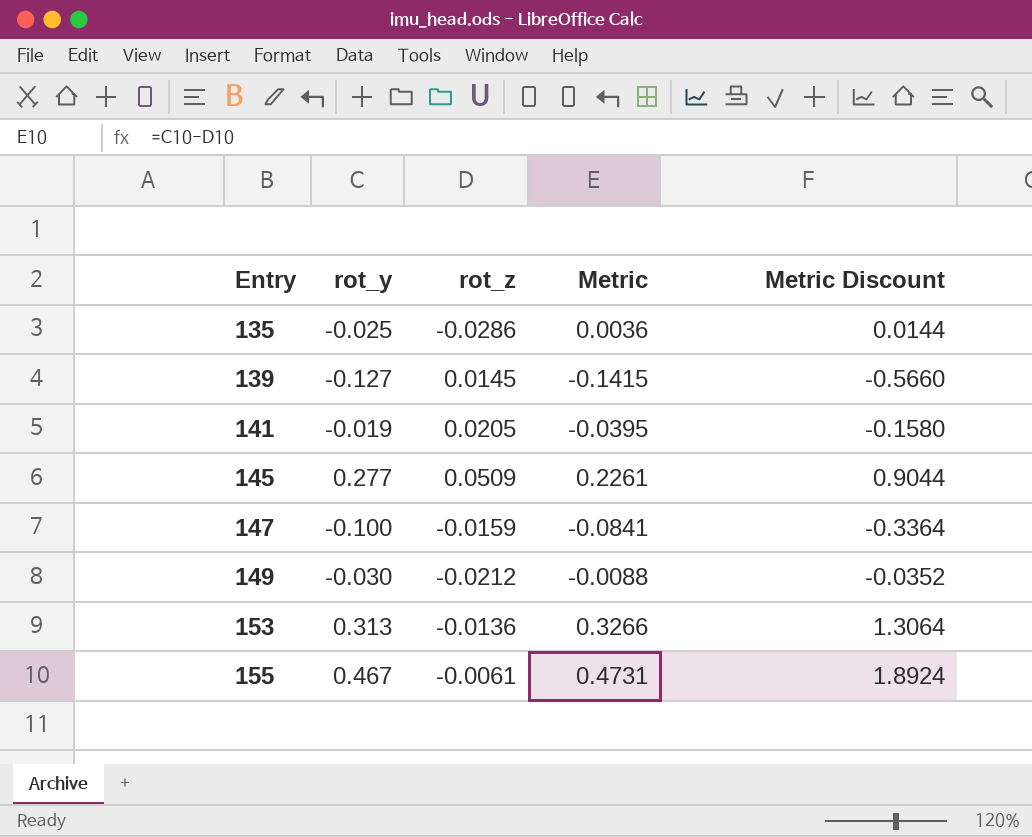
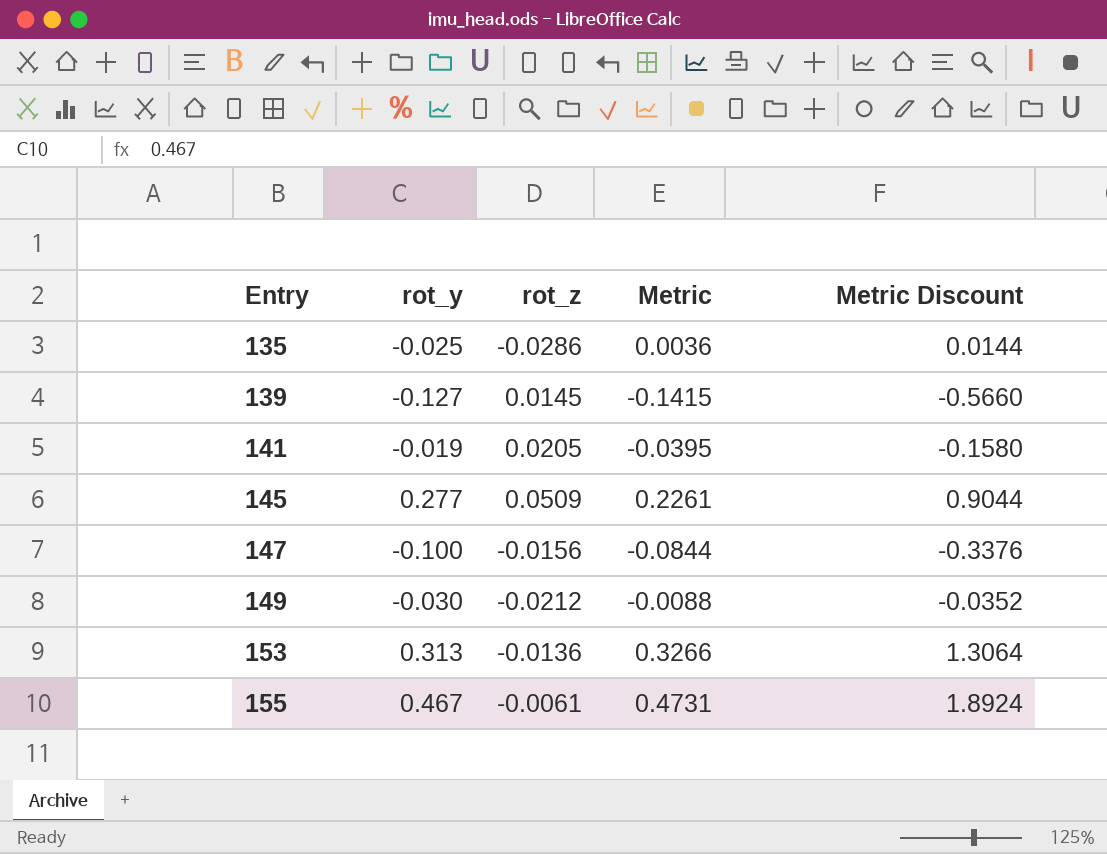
147 | rot_z: -0.0159 -> -0.0156
147 | Metric: -0.0841 -> -0.0844
147 | Metric Discount: -0.3364 -> -0.3376

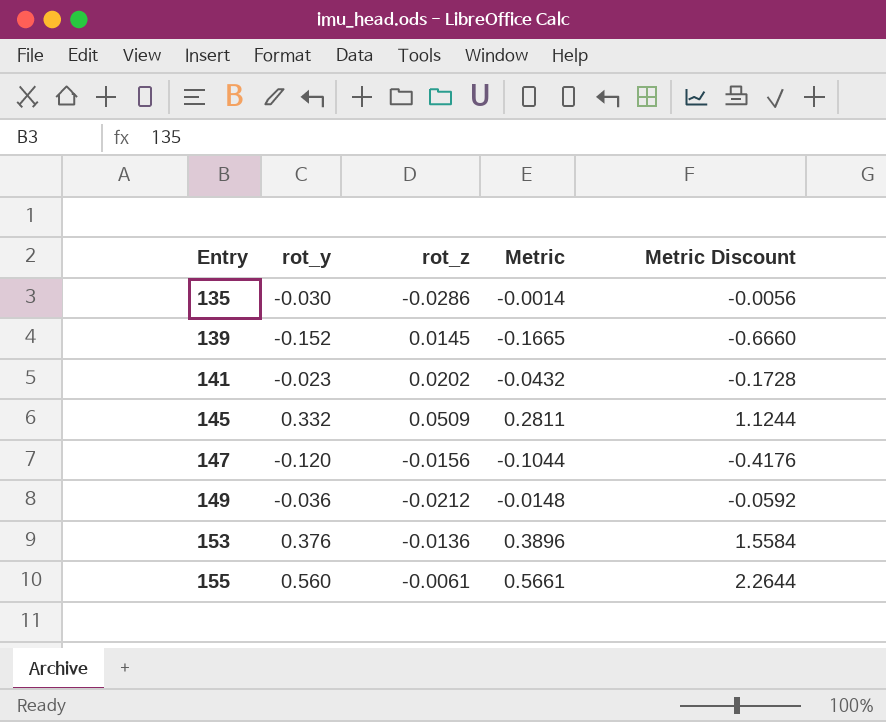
135 | rot_y: -0.025 -> -0.030
135 | Metric: 0.0036 -> -0.0014
135 | Metric Discount: 0.0144 -> -0.0056
139 | rot_y: -0.127 -> -0.152
139 | Metric: -0.1415 -> -0.1665
139 | Metric Discount: -0.5660 -> -0.6660
141 | rot_y: -0.019 -> -0.023
141 | rot_z: 0.0205 -> 0.0202
141 | Metric: -0.0395 -> -0.0432
141 | Metric Discount: -0.1580 -> -0.1728
145 | rot_y: 0.277 -> 0.332
145 | Metric: 0.2261 -> 0.2811
145 | Metric Discount: 0.9044 -> 1.1244
147 | rot_y: -0.100 -> -0.120
147 | Metric: -0.0844 -> -0.1044
147 | Metric Discount: -0.3376 -> -0.4176
149 | rot_y: -0.030 -> -0.036
149 | Metric: -0.0088 -> -0.0148
149 | Metric Discount: -0.0352 -> -0.0592
153 | rot_y: 0.313 -> 0.376
153 | Metric: 0.3266 -> 0.3896
153 | Metric Discount: 1.3064 -> 1.5584
155 | rot_y: 0.467 -> 0.560
155 | Metric: 0.4731 -> 0.5661
155 | Metric Discount: 1.8924 -> 2.2644

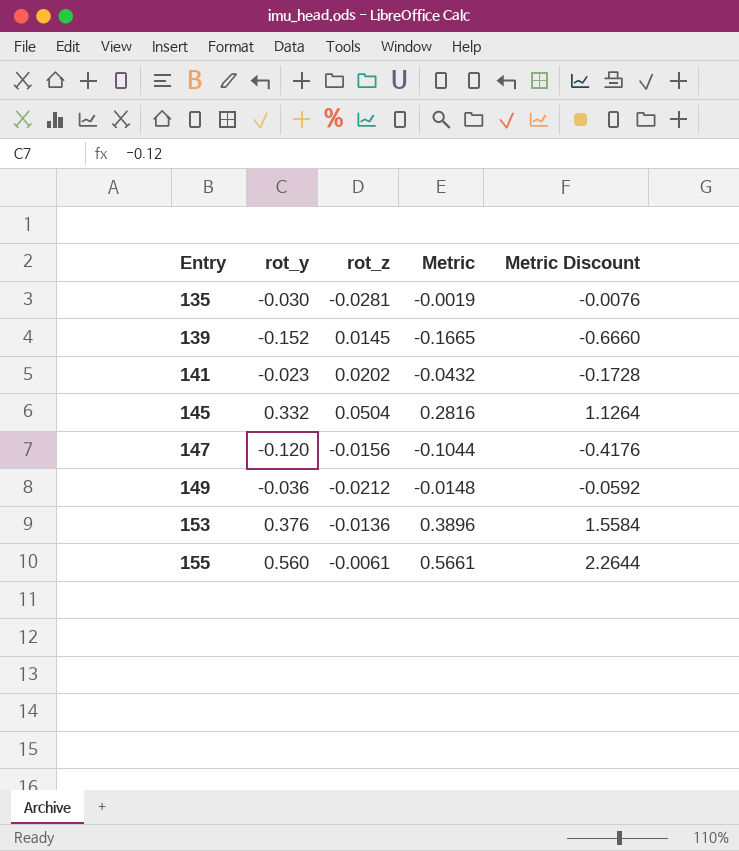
135 | rot_z: -0.0286 -> -0.0281
135 | Metric: -0.0014 -> -0.0019
135 | Metric Discount: -0.0056 -> -0.0076
145 | rot_z: 0.0509 -> 0.0504
145 | Metric: 0.2811 -> 0.2816
145 | Metric Discount: 1.1244 -> 1.1264

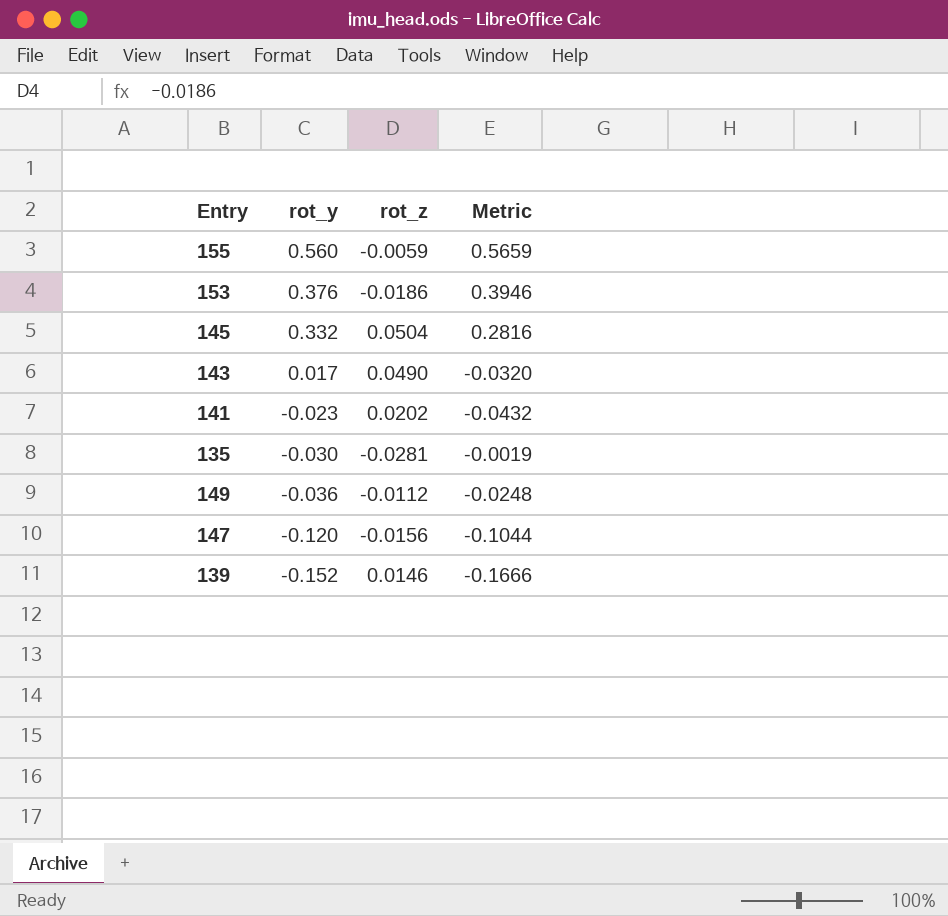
row order: Entry ascending -> rot_y descending
column Metric Discount | formula: [Metric] * 4 -> none
155 | rot_z: -0.0061 -> -0.0059
155 | Metric: 0.5661 -> 0.5659
153 | rot_z: -0.0136 -> -0.0186
153 | Metric: 0.3896 -> 0.3946
row 143: none -> 0.017 | 0.0490 | -0.0320
149 | rot_z: -0.0212 -> -0.0112
149 | Metric: -0.0148 -> -0.0248
139 | rot_z: 0.0145 -> 0.0146
139 | Metric: -0.1665 -> -0.1666

